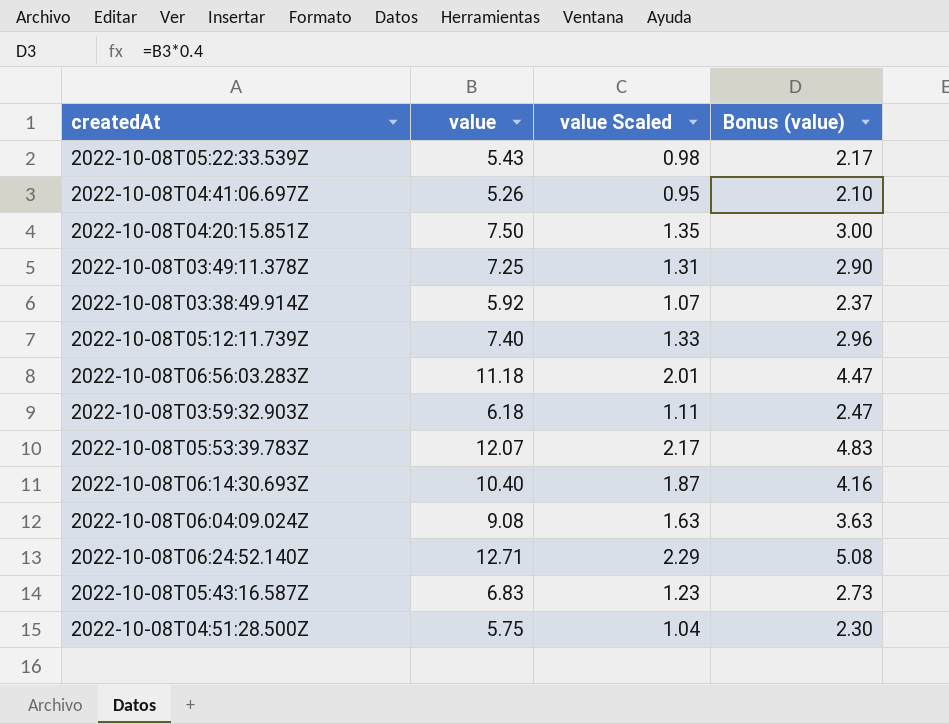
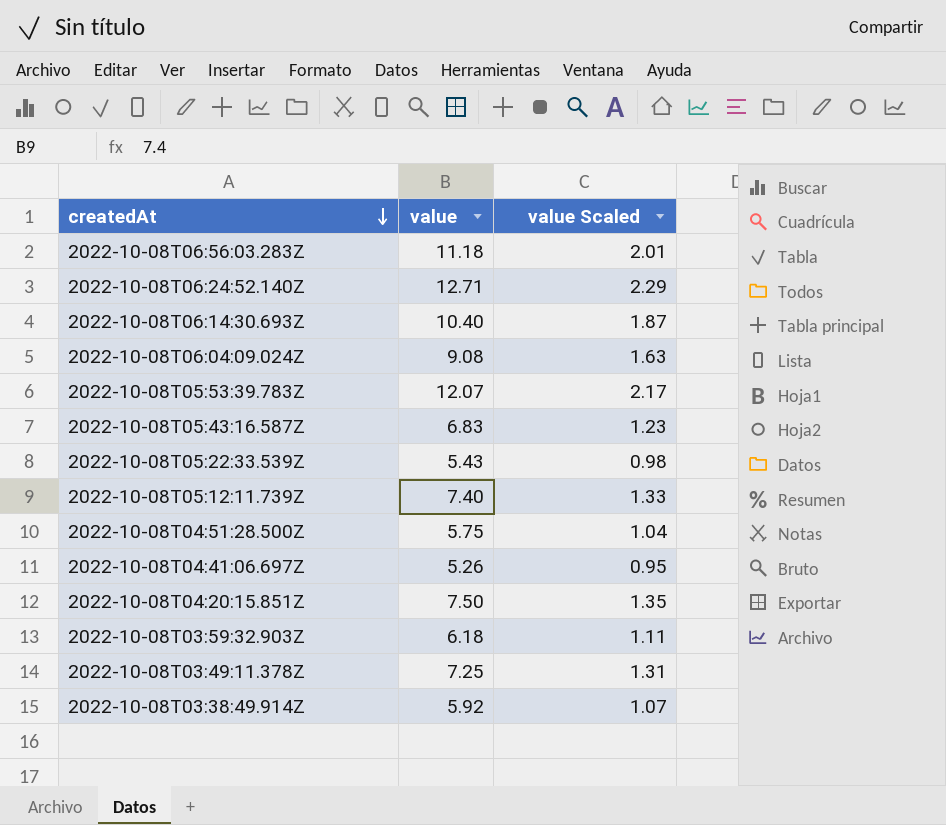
row order: none -> createdAt descending
column Bonus (value) | formula: [value] * 0.4 -> none

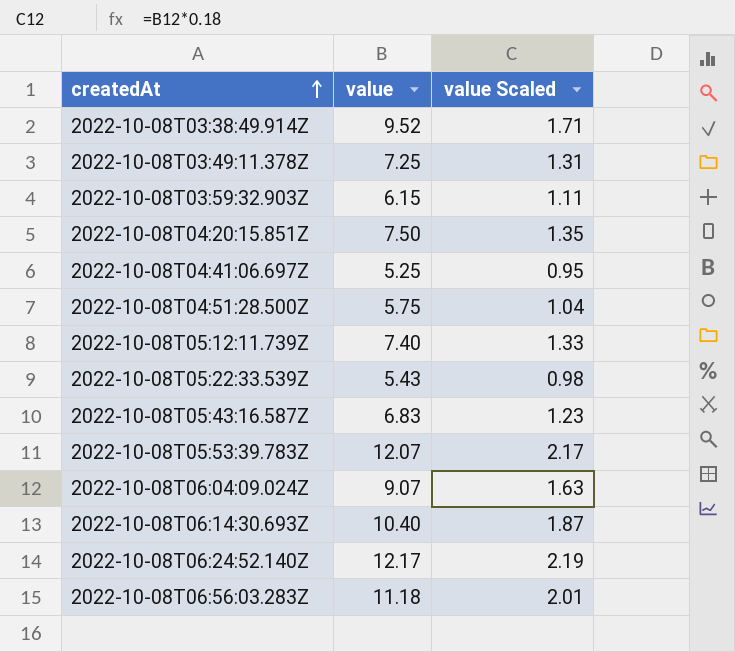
row order: createdAt descending -> createdAt ascending
2022-10-08T03:38:49.914Z | value: 5.92 -> 9.52
2022-10-08T03:38:49.914Z | value Scaled: 1.07 -> 1.71
2022-10-08T03:59:32.903Z | value: 6.18 -> 6.15
2022-10-08T04:41:06.697Z | value: 5.26 -> 5.25
2022-10-08T06:04:09.024Z | value: 9.08 -> 9.07
2022-10-08T06:24:52.140Z | value: 12.71 -> 12.17
2022-10-08T06:24:52.140Z | value Scaled: 2.29 -> 2.19

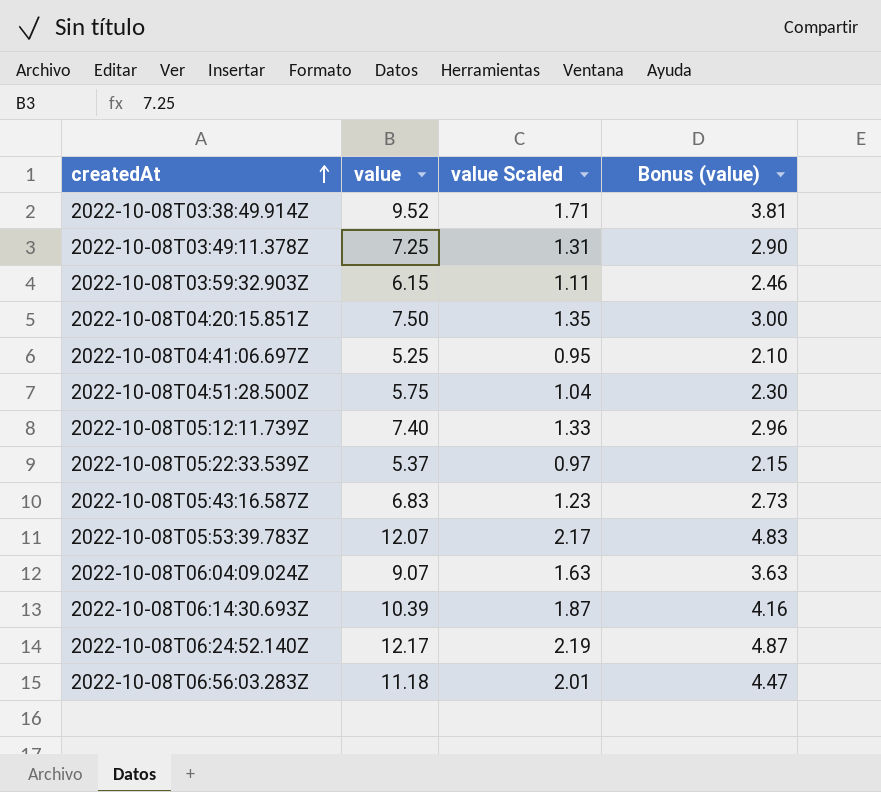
column Bonus (value) | formula: none -> [value] * 0.4
2022-10-08T05:22:33.539Z | value: 5.43 -> 5.37
2022-10-08T05:22:33.539Z | value Scaled: 0.98 -> 0.97
2022-10-08T06:14:30.693Z | value: 10.40 -> 10.39

